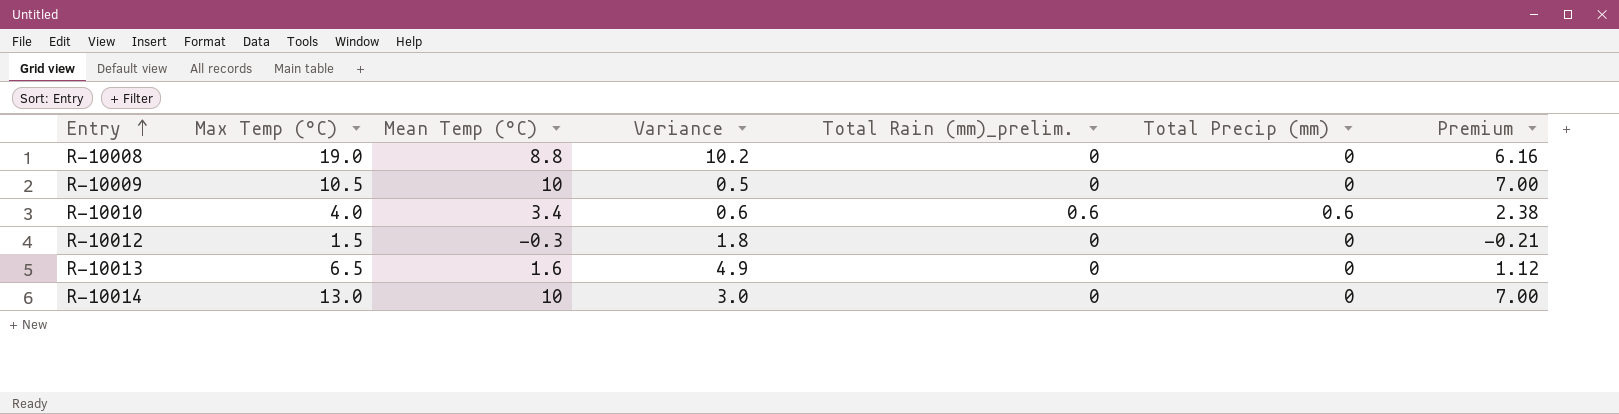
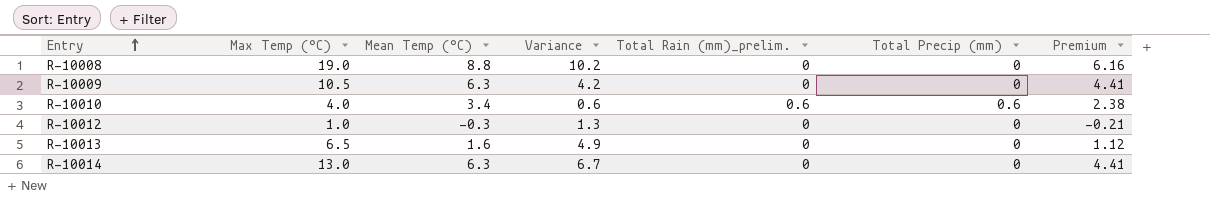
R-10009 | Mean Temp (°C): 10 -> 6.3
R-10009 | Variance: 0.5 -> 4.2
R-10009 | Premium: 7.00 -> 4.41
R-10012 | Max Temp (°C): 1.5 -> 1.0
R-10012 | Variance: 1.8 -> 1.3
R-10014 | Mean Temp (°C): 10 -> 6.3
R-10014 | Variance: 3.0 -> 6.7
R-10014 | Premium: 7.00 -> 4.41

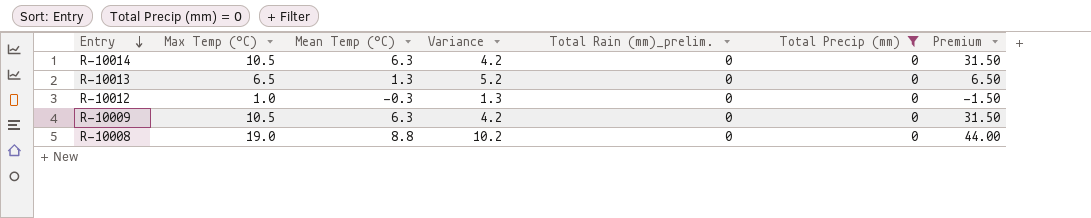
filter: none -> Total Precip (mm) = 0
row order: Entry ascending -> Entry descending
column Premium | formula: [Mean Temp (°C)] * 0.7 -> [Mean Temp (°C)] * 5
R-10014 | Max Temp (°C): 13.0 -> 10.5
R-10014 | Variance: 6.7 -> 4.2
R-10013 | Mean Temp (°C): 1.6 -> 1.3
R-10013 | Variance: 4.9 -> 5.2

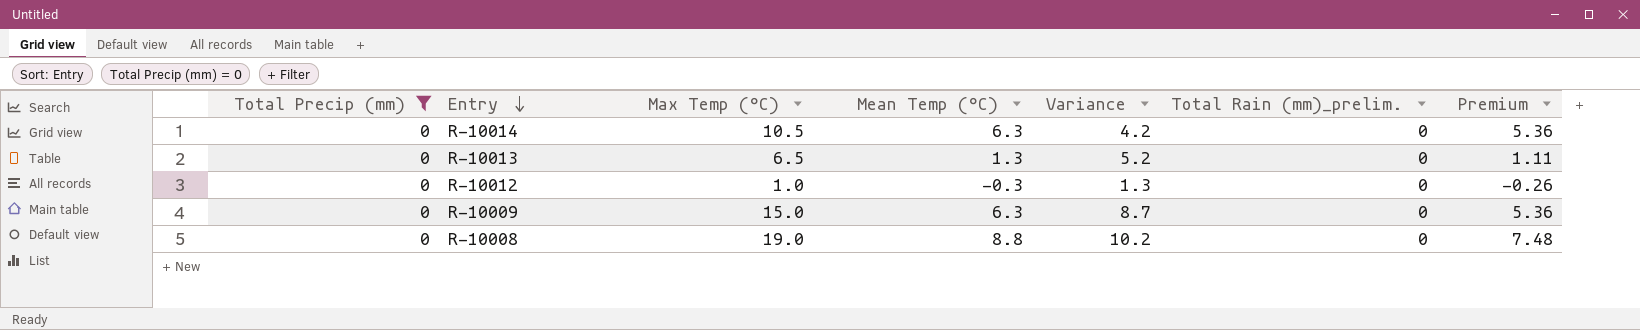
column Total Precip (mm) | position: 6 -> 1
column Premium | formula: [Mean Temp (°C)] * 5 -> [Mean Temp (°C)] * 0.85
R-10009 | Max Temp (°C): 10.5 -> 15.0
R-10009 | Variance: 4.2 -> 8.7

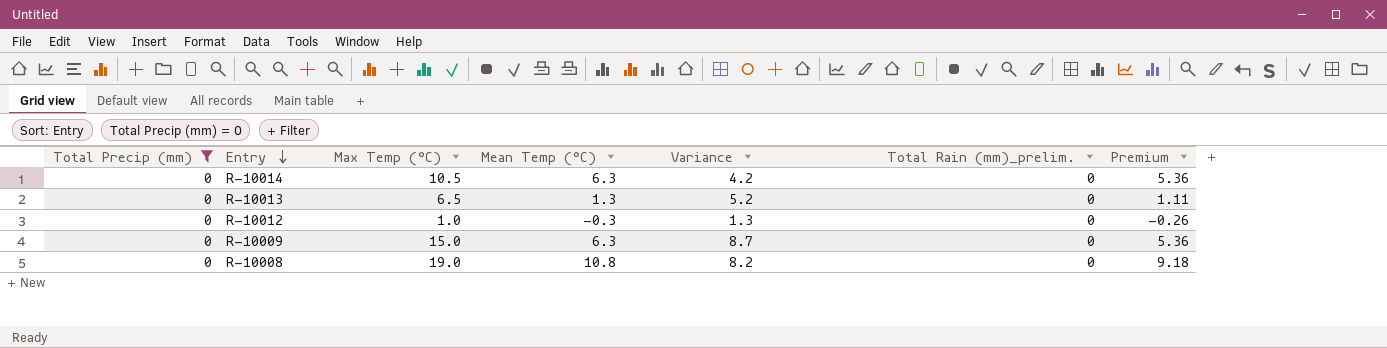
R-10008 | Mean Temp (°C): 8.8 -> 10.8
R-10008 | Variance: 10.2 -> 8.2
R-10008 | Premium: 7.48 -> 9.18

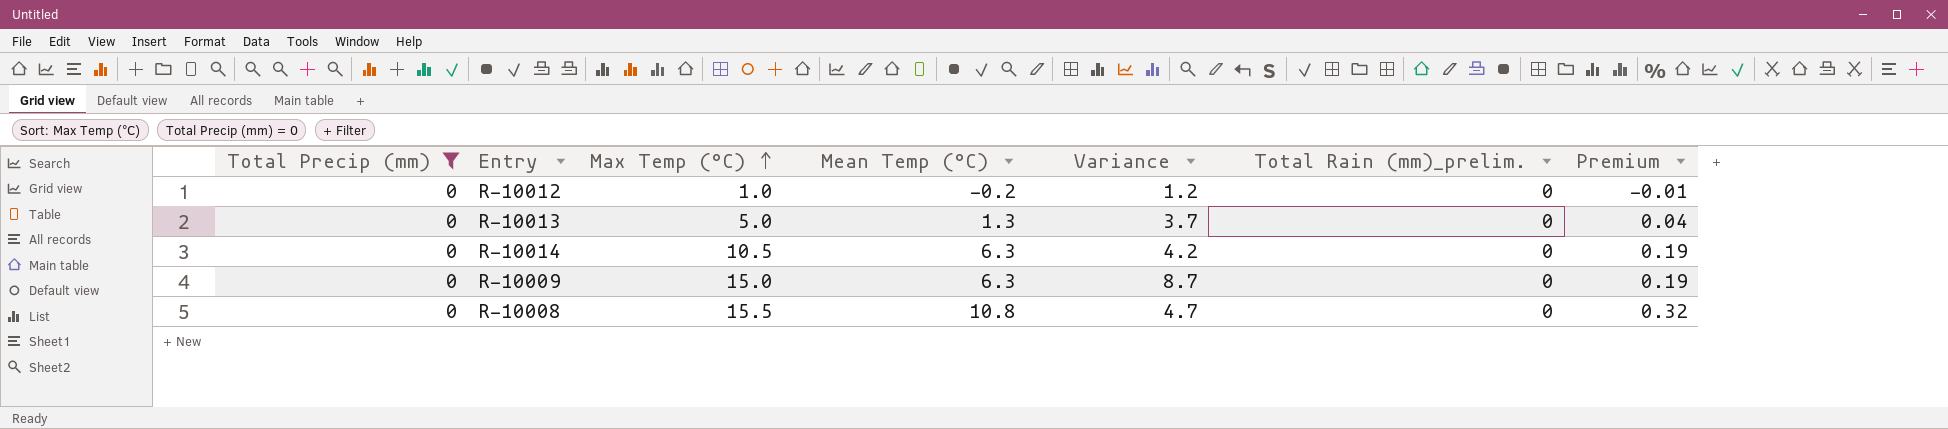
row order: Entry descending -> Max Temp (°C) ascending
column Premium | formula: [Mean Temp (°C)] * 0.85 -> [Mean Temp (°C)] * 0.03
R-10012 | Mean Temp (°C): -0.3 -> -0.2
R-10012 | Variance: 1.3 -> 1.2
R-10013 | Max Temp (°C): 6.5 -> 5.0
R-10013 | Variance: 5.2 -> 3.7
R-10008 | Max Temp (°C): 19.0 -> 15.5
R-10008 | Variance: 8.2 -> 4.7

